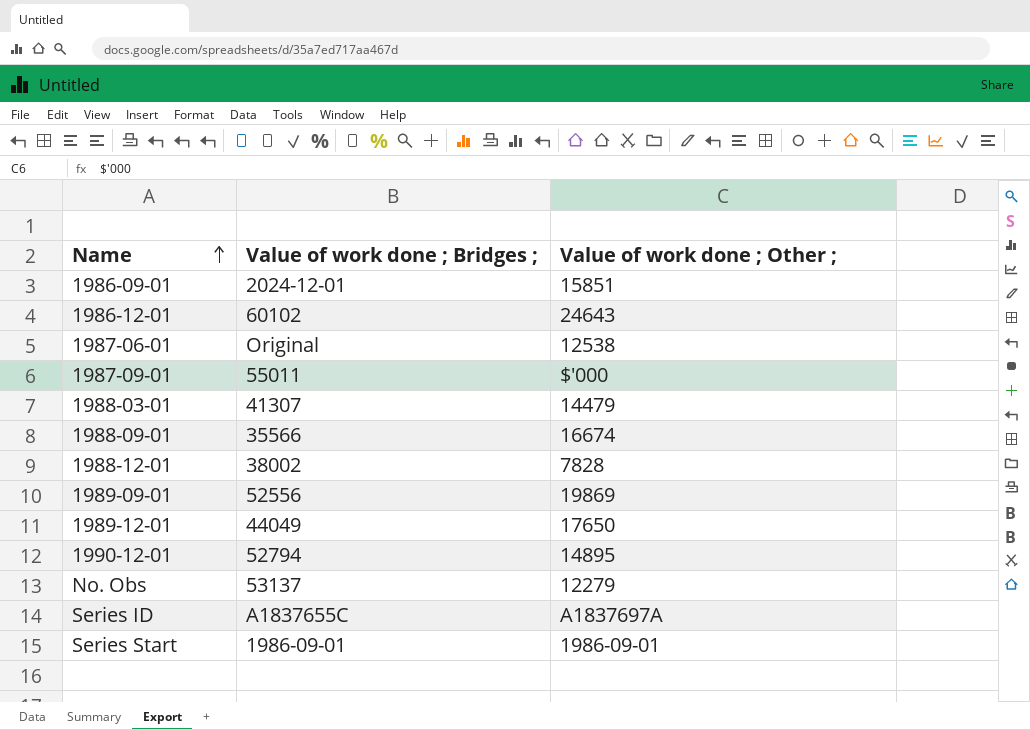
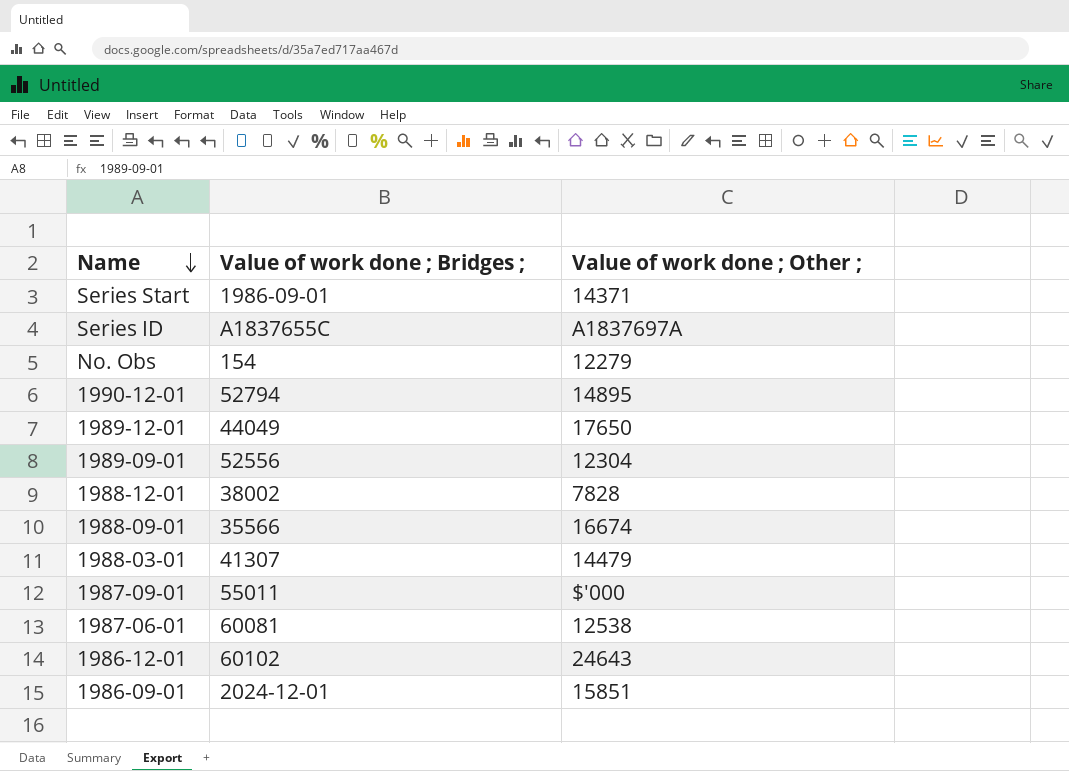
row order: Name ascending -> Name descending
Series Start | Value of work done ; Other ;: 1986-09-01 -> 14371
No. Obs | Value of work done ; Bridges ;: 53137 -> 154
1989-09-01 | Value of work done ; Other ;: 19869 -> 12304
1987-06-01 | Value of work done ; Bridges ;: Original -> 60081

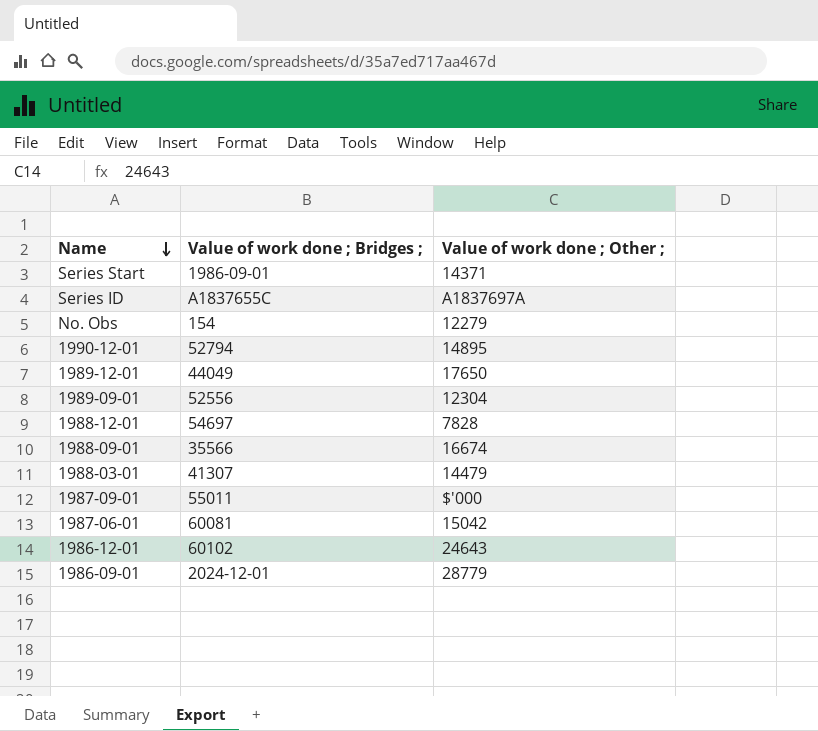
1988-12-01 | Value of work done ; Bridges ;: 38002 -> 54697
1987-06-01 | Value of work done ; Other ;: 12538 -> 15042
1986-09-01 | Value of work done ; Other ;: 15851 -> 28779

